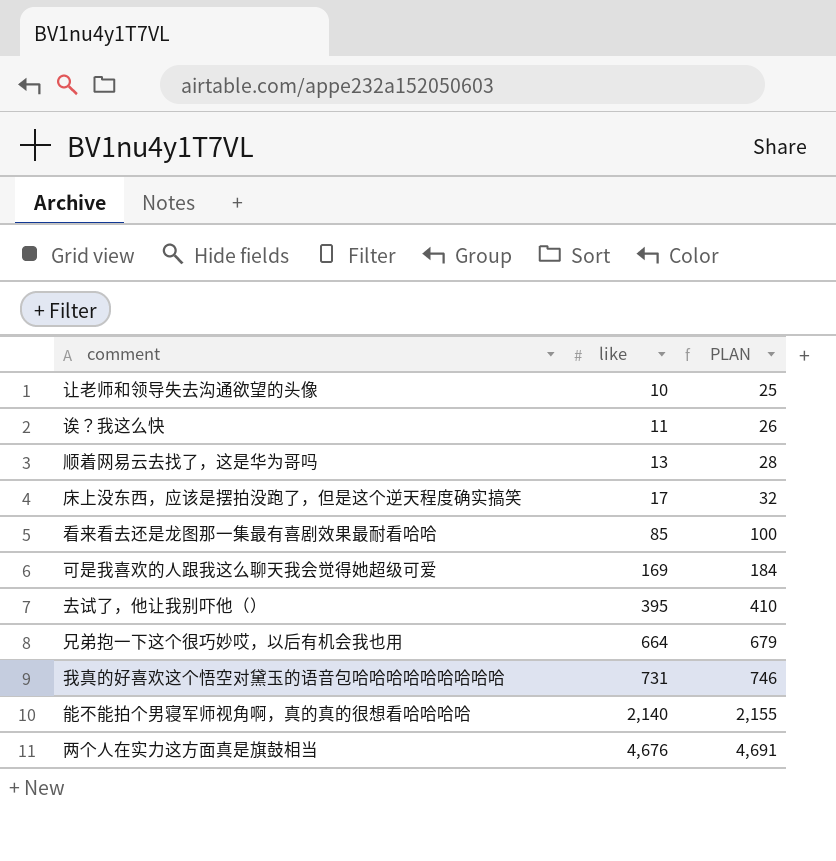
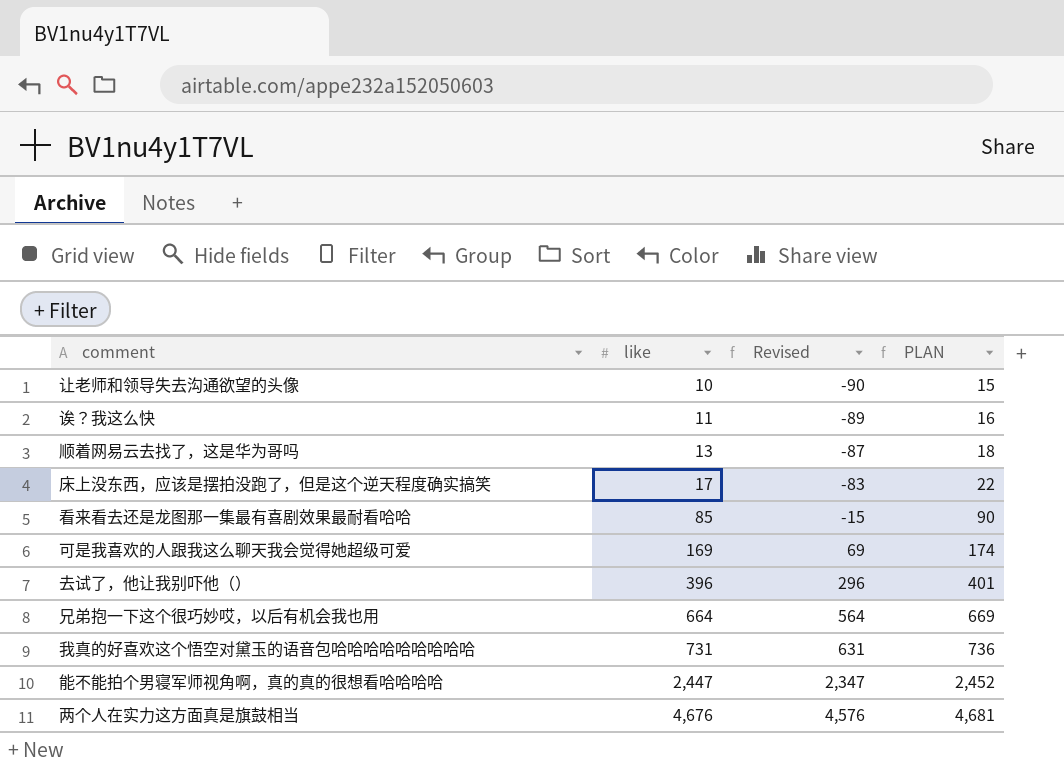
column Revised | formula: none -> [like] - 100
column PLAN | formula: [like] + 15 -> [like] + 5
去试了，他让我别吓他（） | like: 395 -> 396
能不能拍个男寝军师视角啊，真的真的很想看哈哈哈哈 | like: 2,140 -> 2,447

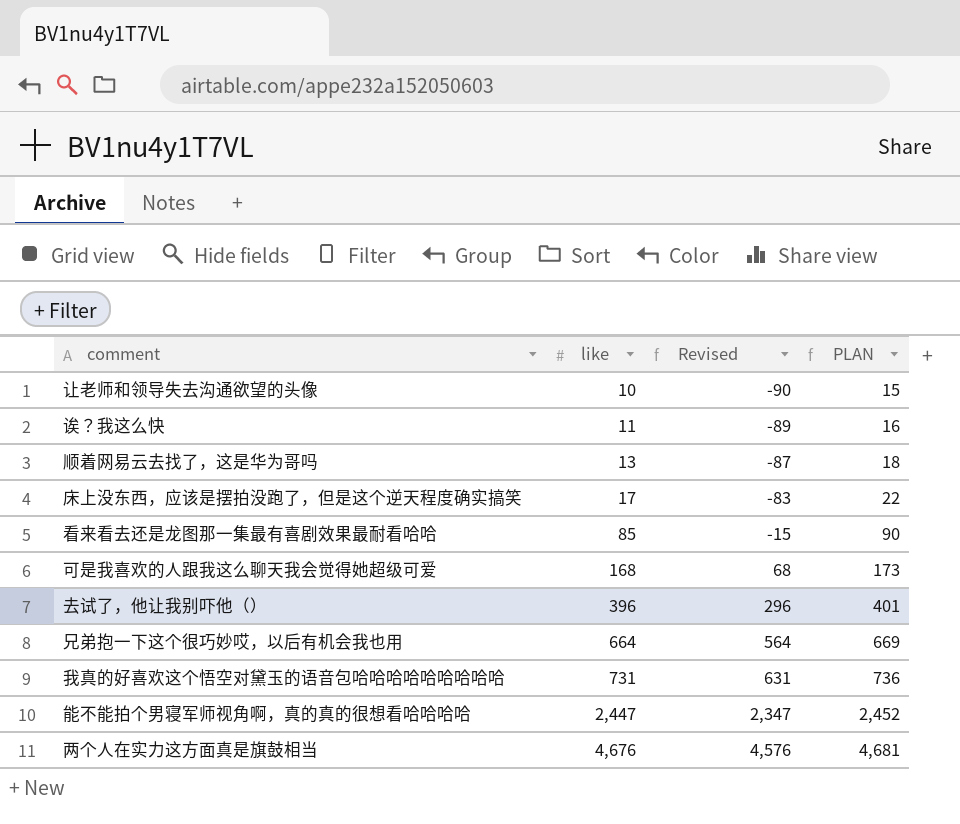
可是我喜欢的人跟我这么聊天我会觉得她超级可爱 | like: 169 -> 168
可是我喜欢的人跟我这么聊天我会觉得她超级可爱 | Revised: 69 -> 68
可是我喜欢的人跟我这么聊天我会觉得她超级可爱 | PLAN: 174 -> 173

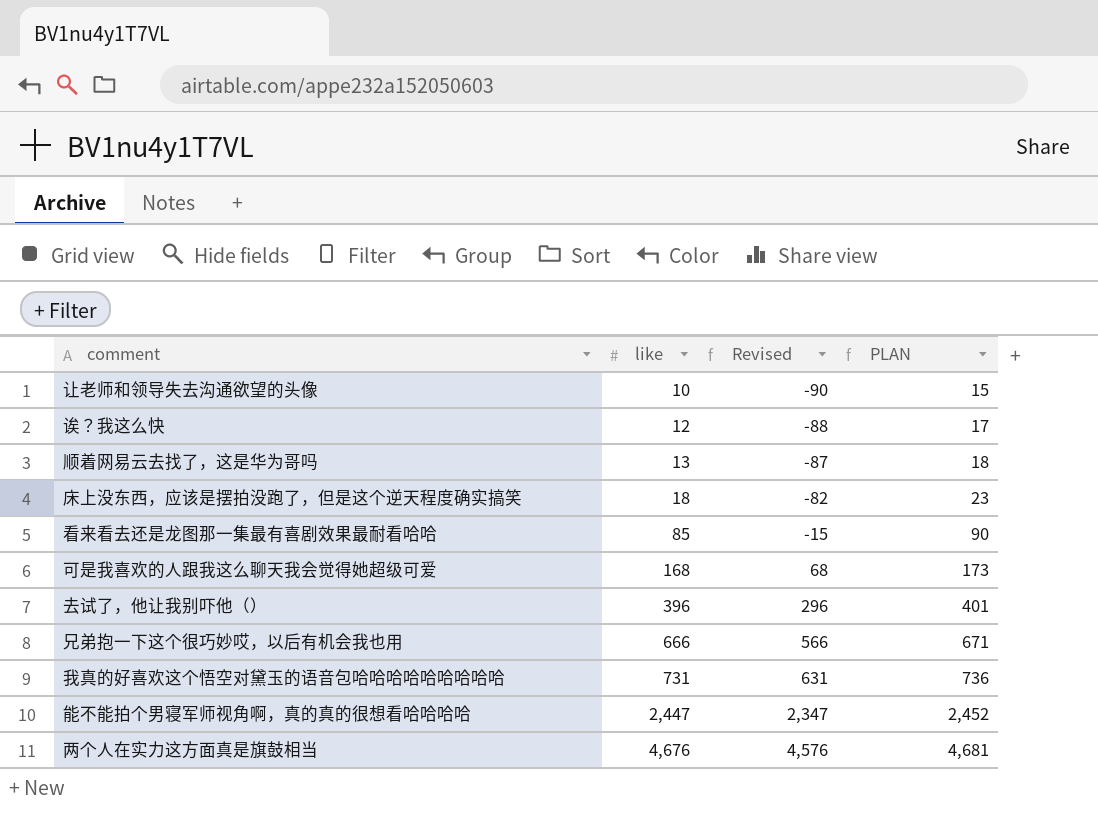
诶？我这么快 | like: 11 -> 12
诶？我这么快 | Revised: -89 -> -88
诶？我这么快 | PLAN: 16 -> 17
床上没东西，应该是摆拍没跑了，但是这个逆天程度确实搞笑 | like: 17 -> 18
床上没东西，应该是摆拍没跑了，但是这个逆天程度确实搞笑 | Revised: -83 -> -82
床上没东西，应该是摆拍没跑了，但是这个逆天程度确实搞笑 | PLAN: 22 -> 23
兄弟抱一下这个很巧妙哎，以后有机会我也用 | like: 664 -> 666
兄弟抱一下这个很巧妙哎，以后有机会我也用 | Revised: 564 -> 566
兄弟抱一下这个很巧妙哎，以后有机会我也用 | PLAN: 669 -> 671

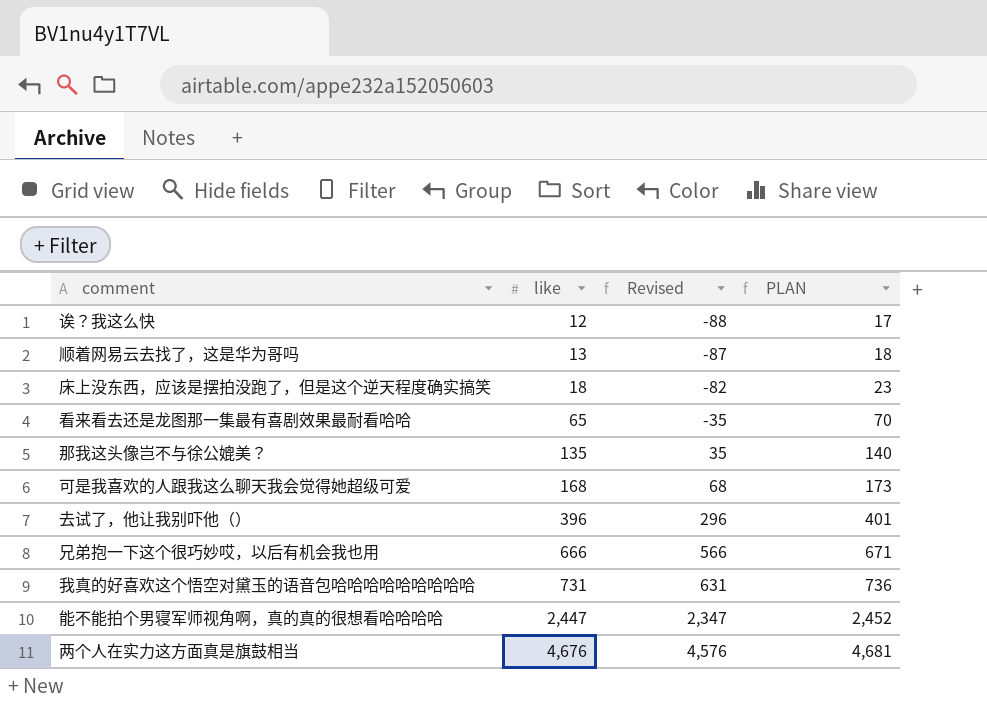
row 让老师和领导失去沟通欲望的头像: 10 | -90 | 15 -> none
看来看去还是龙图那一集最有喜剧效果最耐看哈哈 | like: 85 -> 65
看来看去还是龙图那一集最有喜剧效果最耐看哈哈 | Revised: -15 -> -35
看来看去还是龙图那一集最有喜剧效果最耐看哈哈 | PLAN: 90 -> 70
row 那我这头像岂不与徐公媲美？: none -> 135 | 35 | 140

